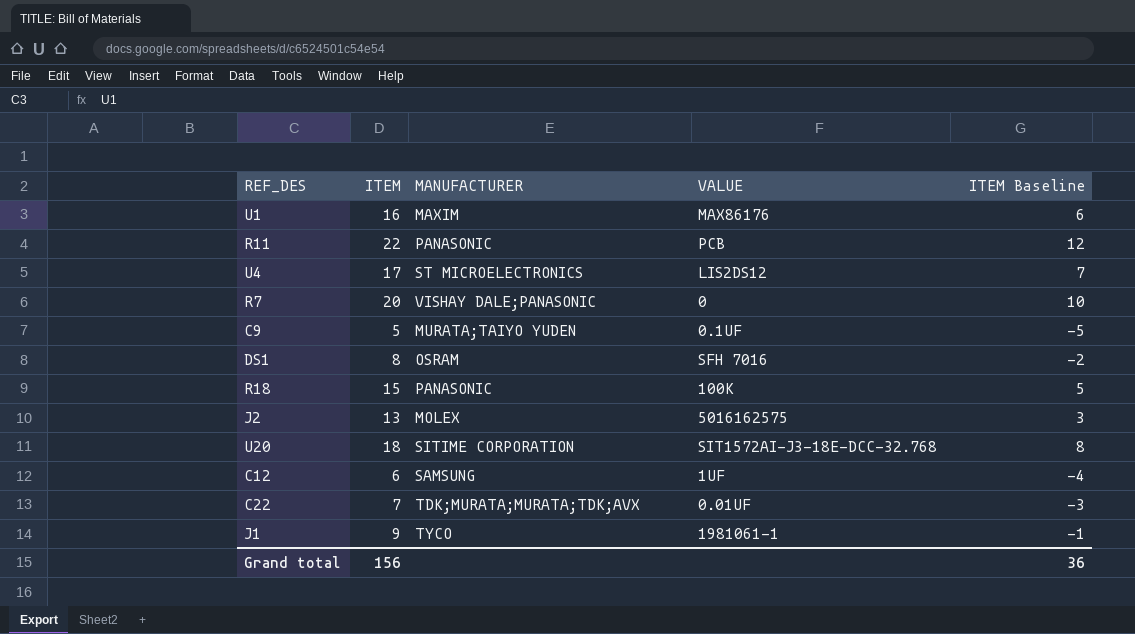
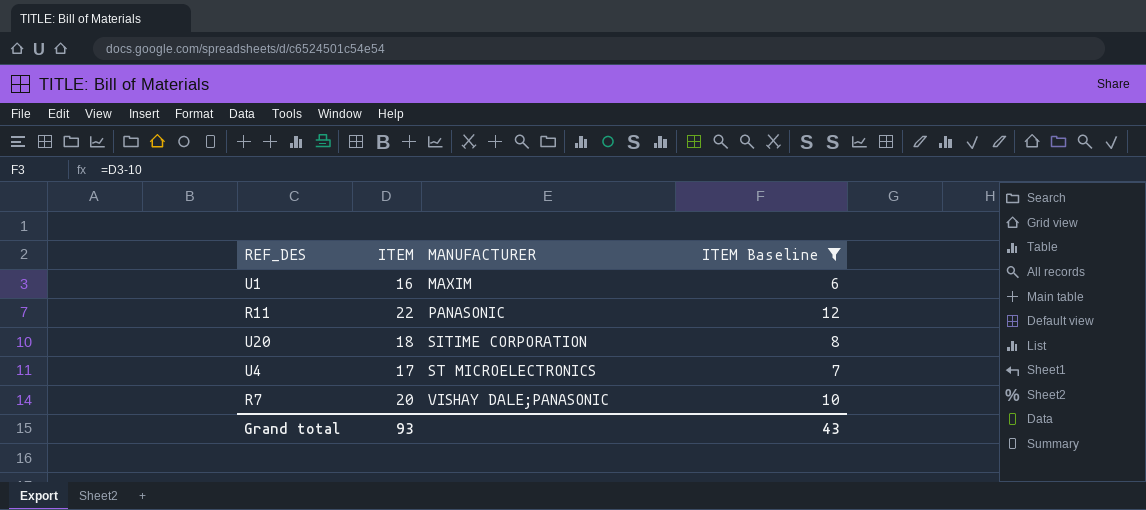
filter: none -> ITEM Baseline >= 6
row order: none -> MANUFACTURER ascending
column VALUE | position: 4 -> none
Grand total | ITEM: 156 -> 93
Grand total | ITEM Baseline: 36 -> 43

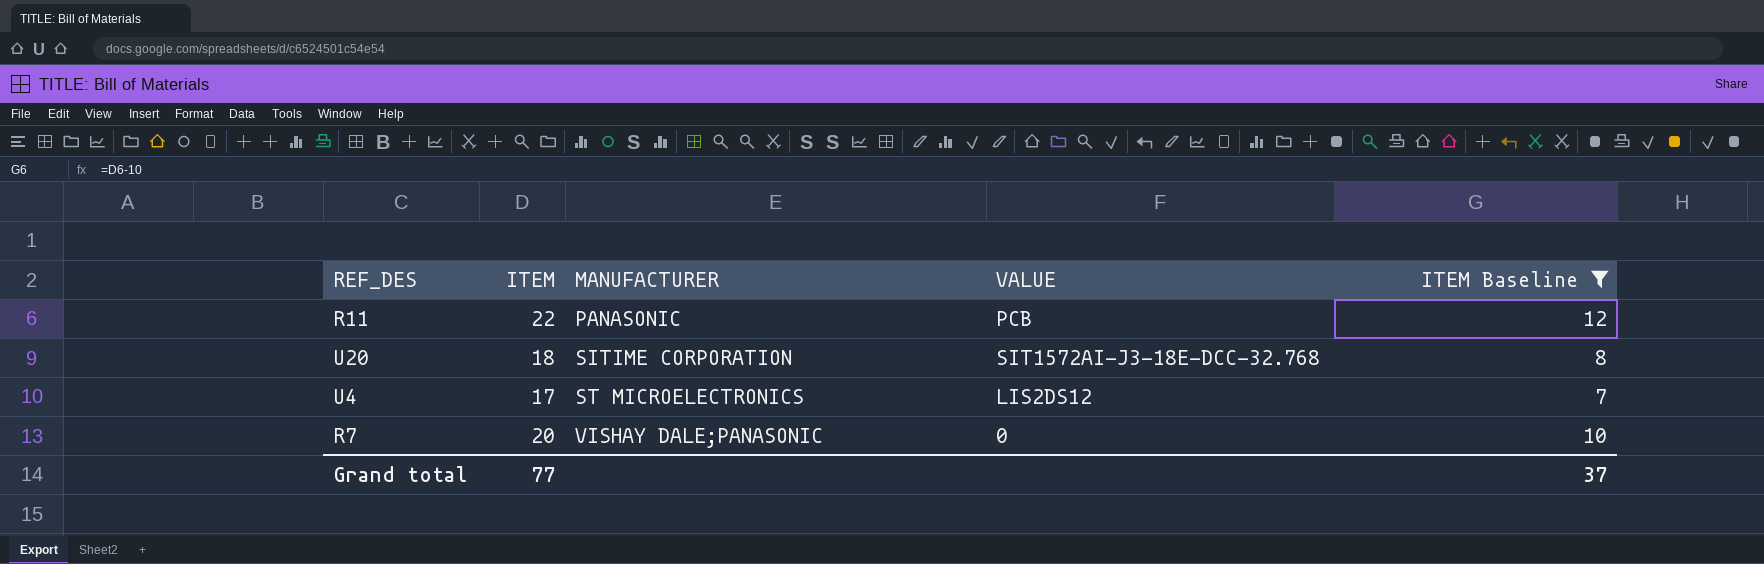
column VALUE | position: none -> 4
row U1: 16 | MAXIM | 6 -> none
Grand total | ITEM: 93 -> 77
Grand total | ITEM Baseline: 43 -> 37

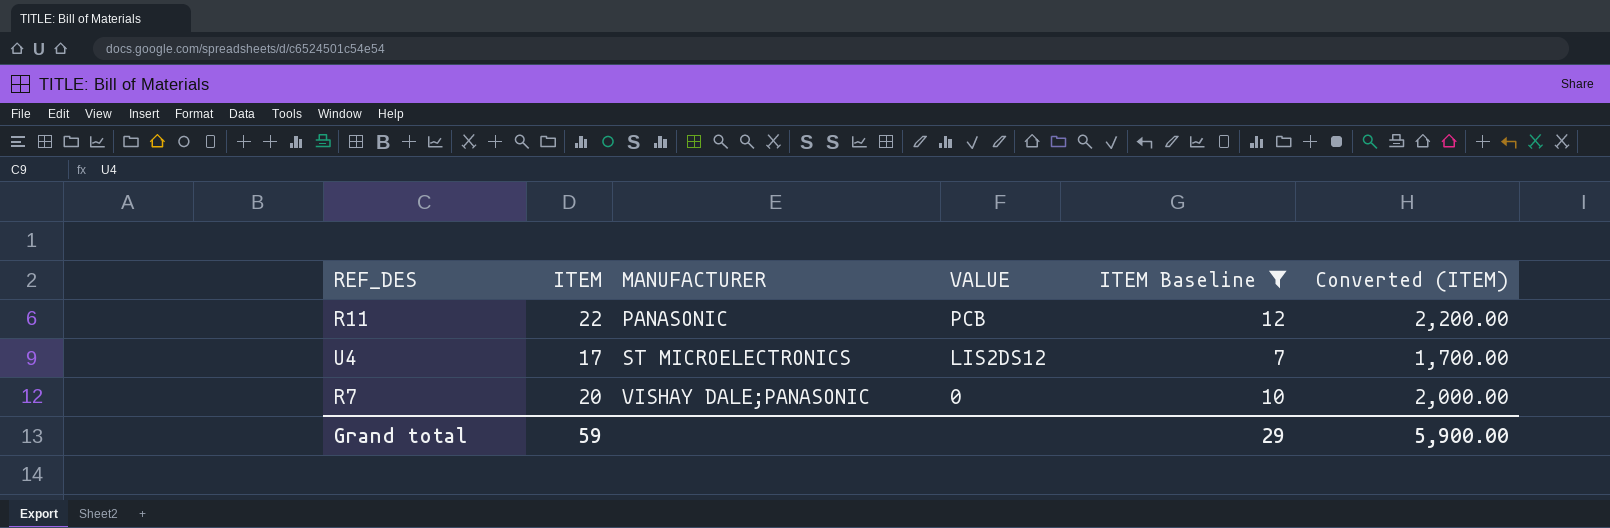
column Converted (ITEM) | formula: none -> [ITEM] * 100
row U20: 18 | SITIME CORPORATION | SIT1572AI-J3-18E-DCC-32.768 | 8 -> none
Grand total | ITEM: 77 -> 59
Grand total | ITEM Baseline: 37 -> 29

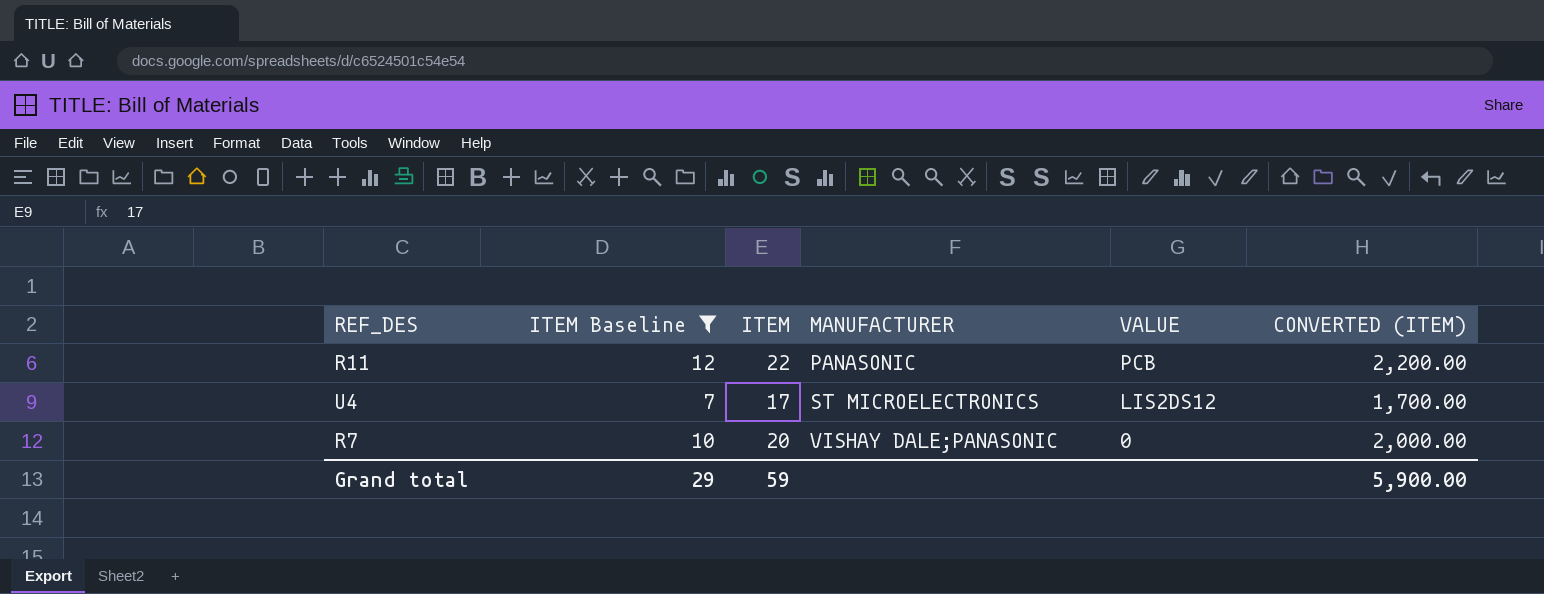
column ITEM Baseline | position: 5 -> 2
column name: Converted (ITEM) -> CONVERTED (ITEM)

